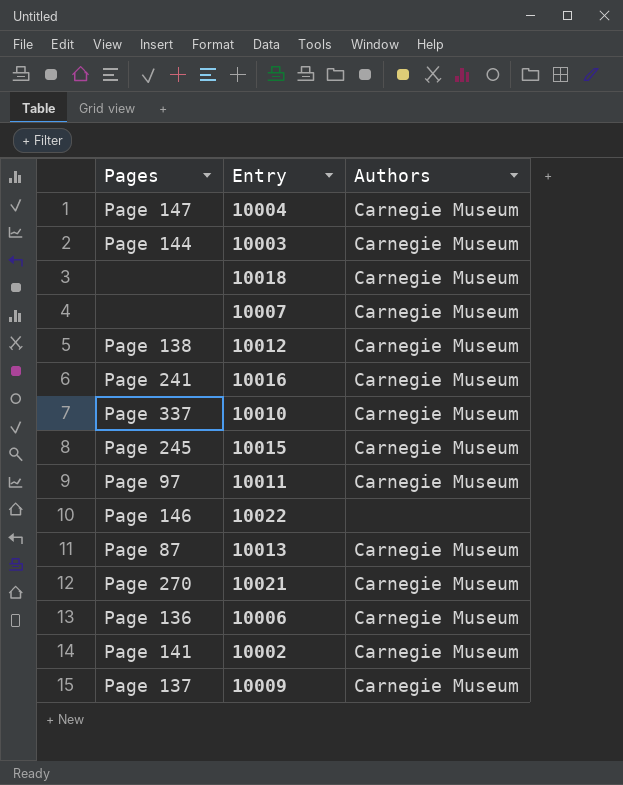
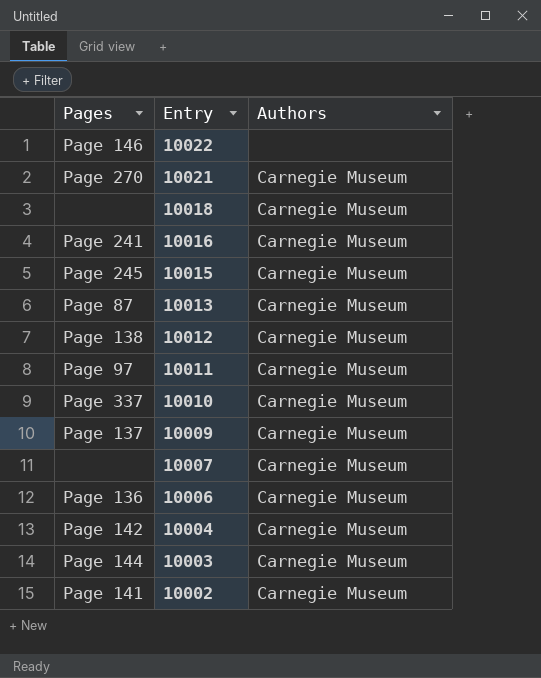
row order: none -> Entry descending
10004 | Pages: Page 147 -> Page 142

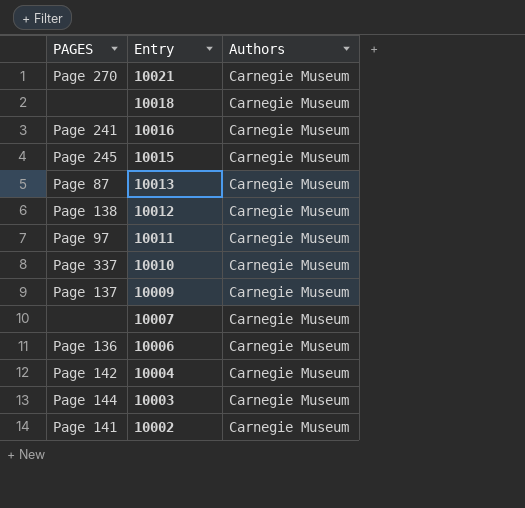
column name: Pages -> PAGES
row 10022: Page 146 | none -> none

